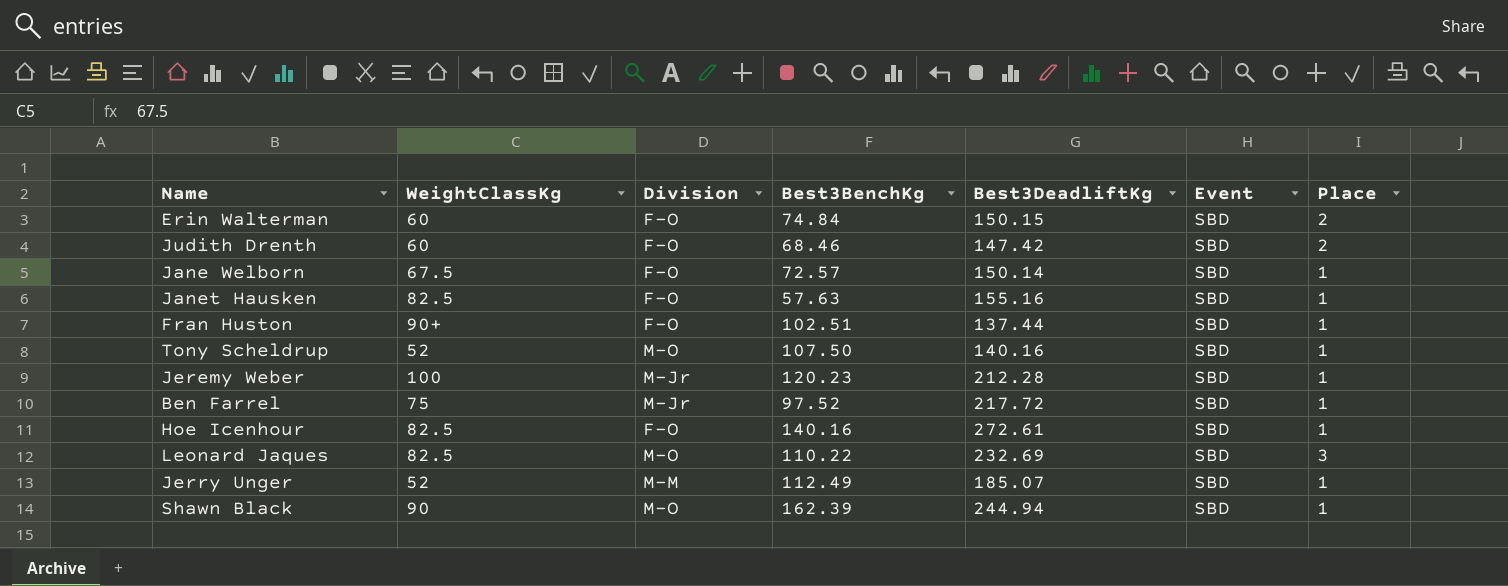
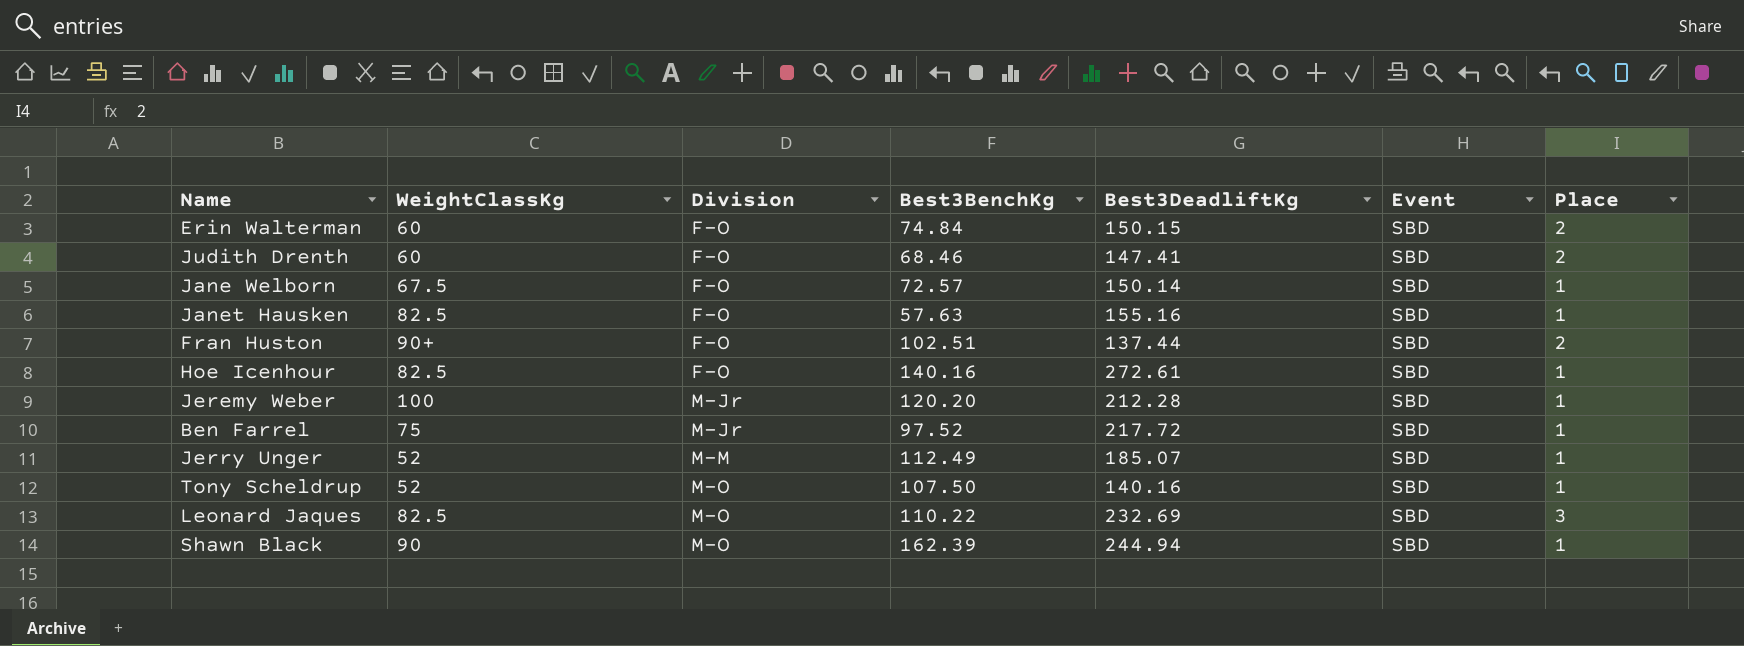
row order: none -> Division ascending
Judith Drenth | Best3DeadliftKg: 147.42 -> 147.41
Fran Huston | Place: 1 -> 2
Jeremy Weber | Best3BenchKg: 120.23 -> 120.20

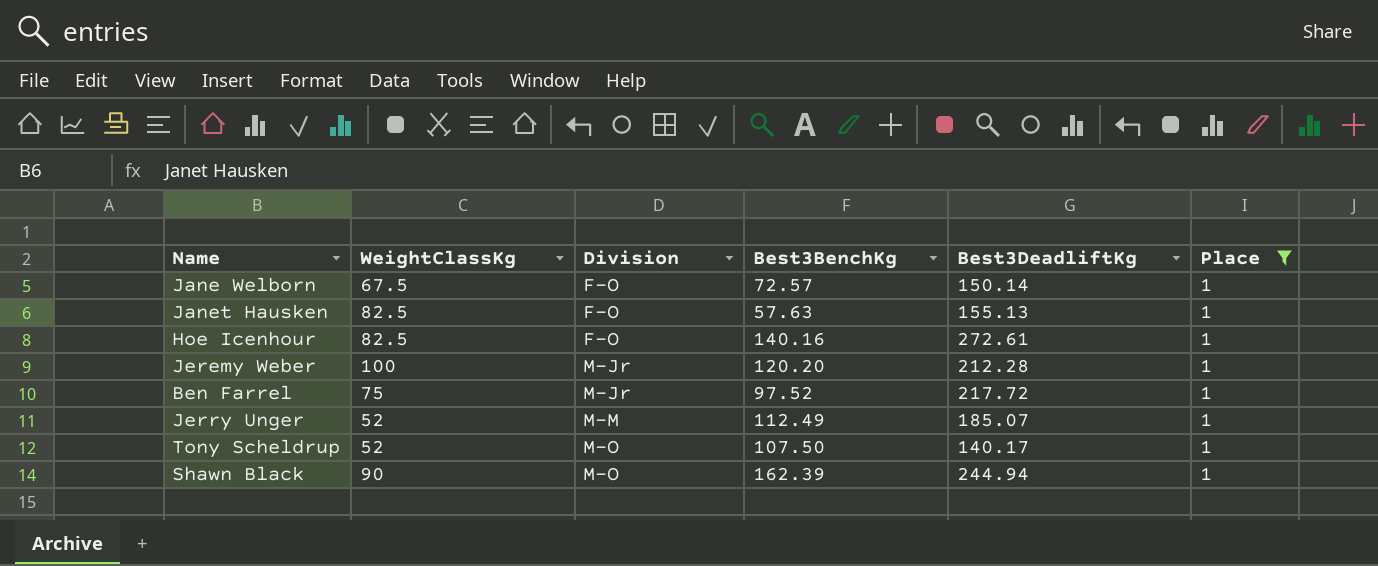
filter: none -> Place = 1
column Event | position: 6 -> none
Janet Hausken | Best3DeadliftKg: 155.16 -> 155.13
Tony Scheldrup | Best3DeadliftKg: 140.16 -> 140.17

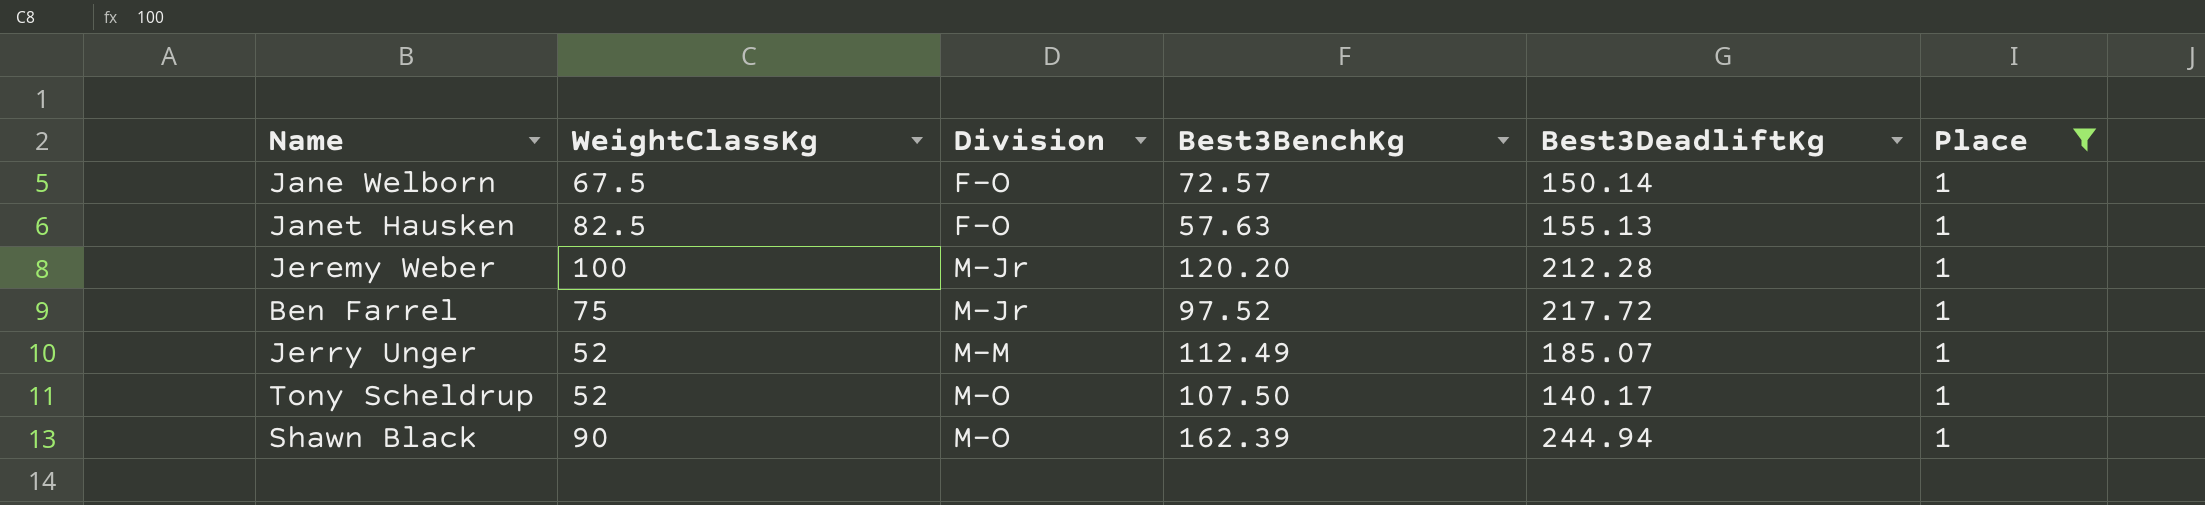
row Hoe Icenhour: 82.5 | F-O | 140.16 | 272.61 | 1 -> none

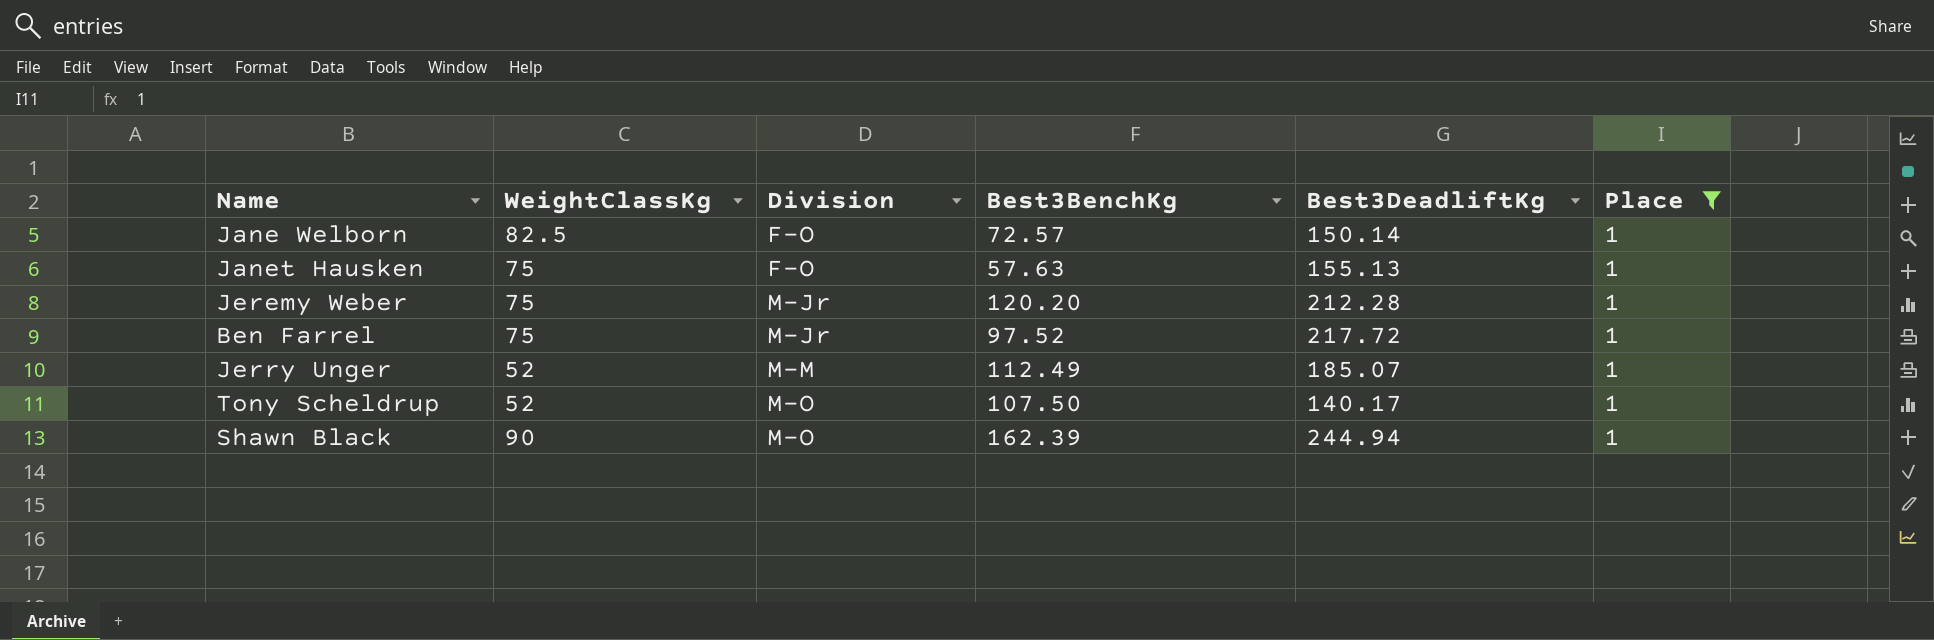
Jane Welborn | WeightClassKg: 67.5 -> 82.5
Janet Hausken | WeightClassKg: 82.5 -> 75
Jeremy Weber | WeightClassKg: 100 -> 75

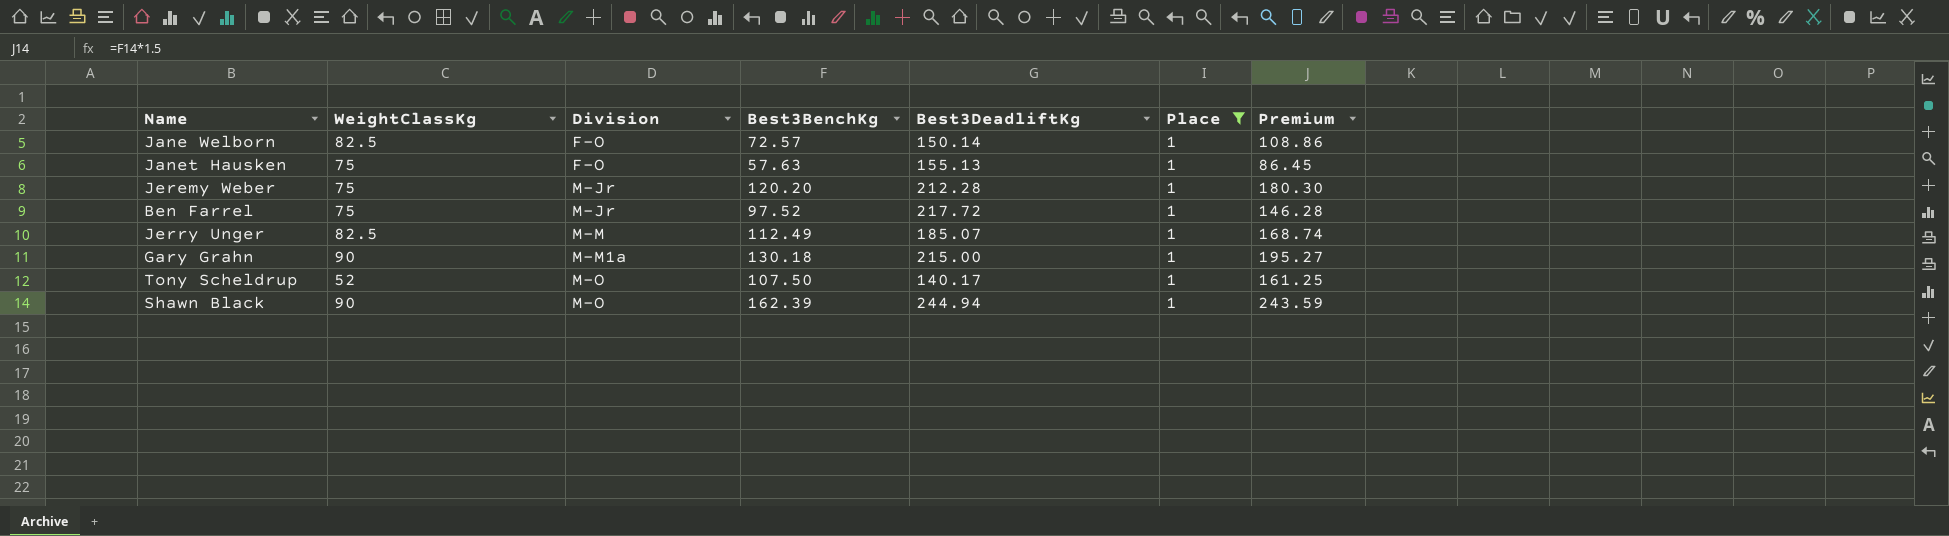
column Premium | formula: none -> [Best3BenchKg] * 1.5
Jerry Unger | WeightClassKg: 52 -> 82.5
row Gary Grahn: none -> 90 | M-M1a | 130.18 | 215.00 | 1 | 195.27

